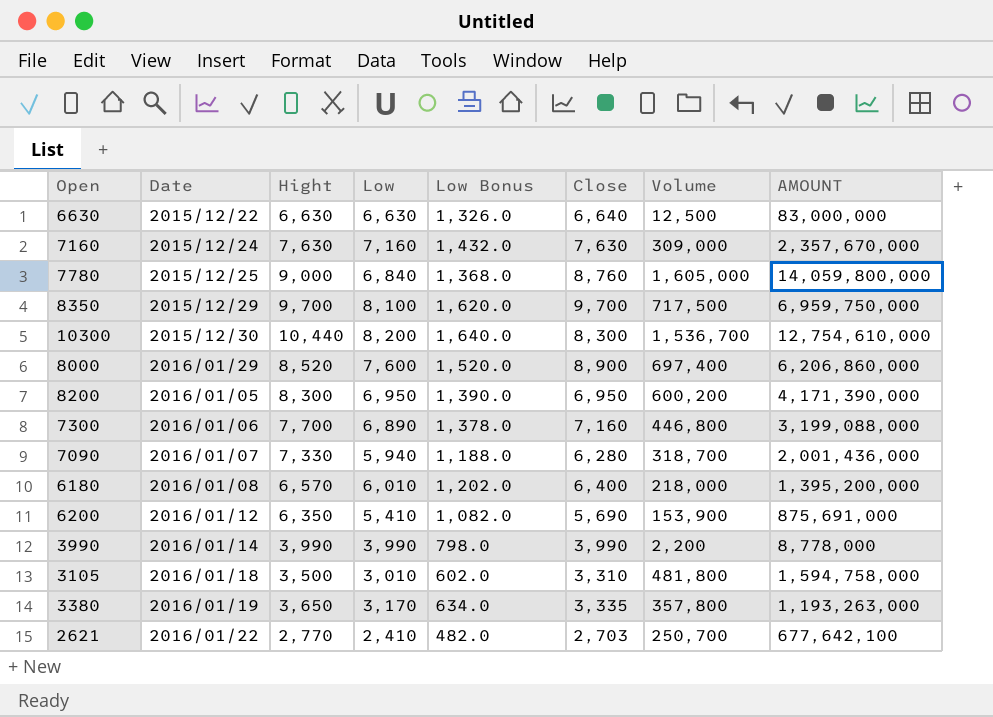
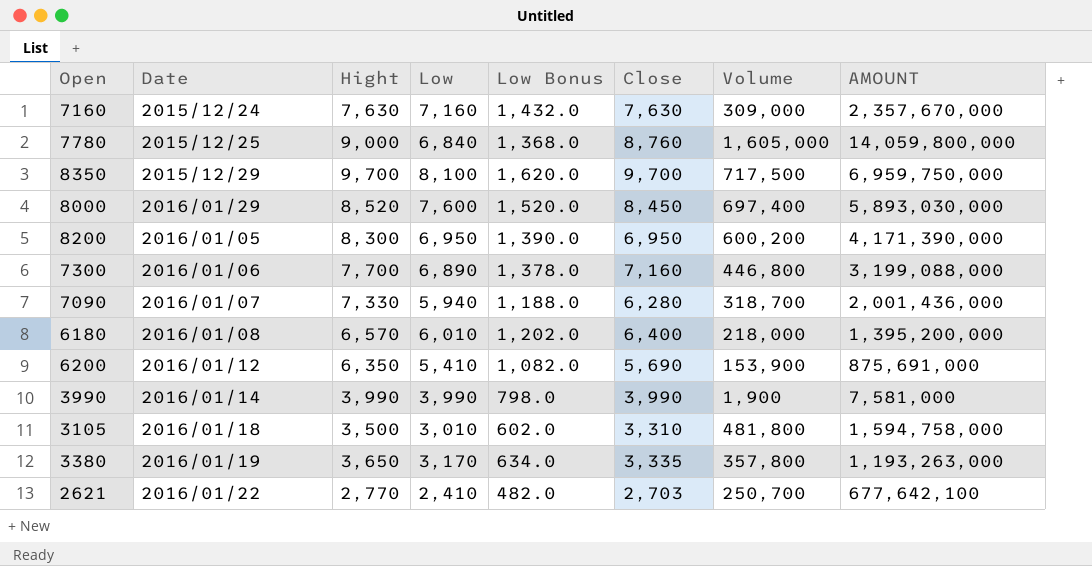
row 6630: 2015/12/22 | 6,630 | 6,630 | 1,326.0 | 6,640 | 12,500 | 83,000,000 -> none
row 10300: 2015/12/30 | 10,440 | 8,200 | 1,640.0 | 8,300 | 1,536,700 | 12,754,610,000 -> none
8000 | Close: 8,900 -> 8,450
8000 | AMOUNT: 6,206,860,000 -> 5,893,030,000
3990 | Volume: 2,200 -> 1,900
3990 | AMOUNT: 8,778,000 -> 7,581,000

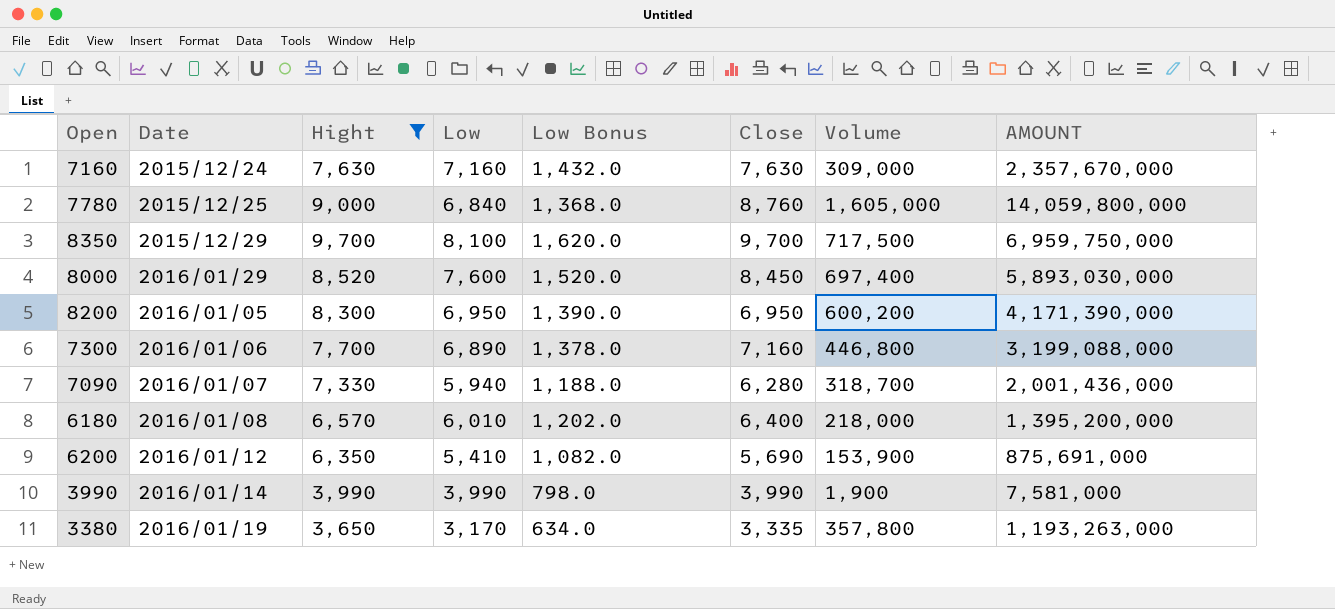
filter: none -> Hight >= 3,650

